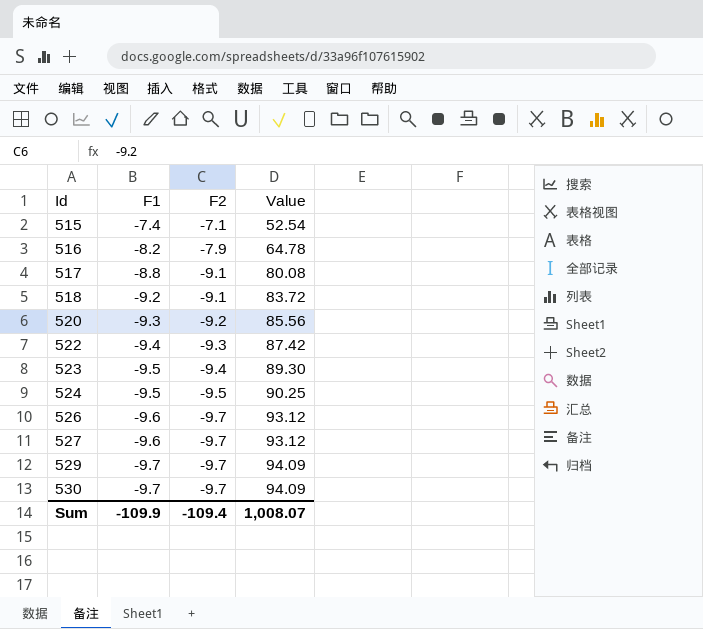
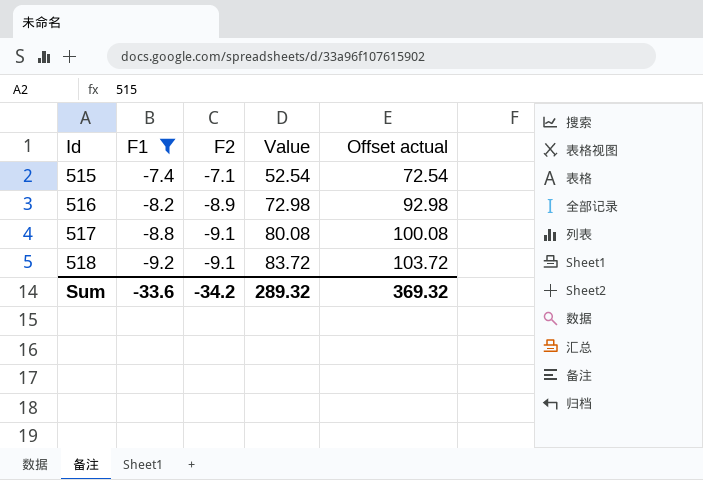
filter: none -> F1 >= -9.2
column Offset actual | formula: none -> [Value] + 20
516 | F2: -7.9 -> -8.9
516 | Value: 64.78 -> 72.98
Sum | F1: -109.9 -> -33.6
Sum | F2: -109.4 -> -34.2
Sum | Value: 1,008.07 -> 289.32

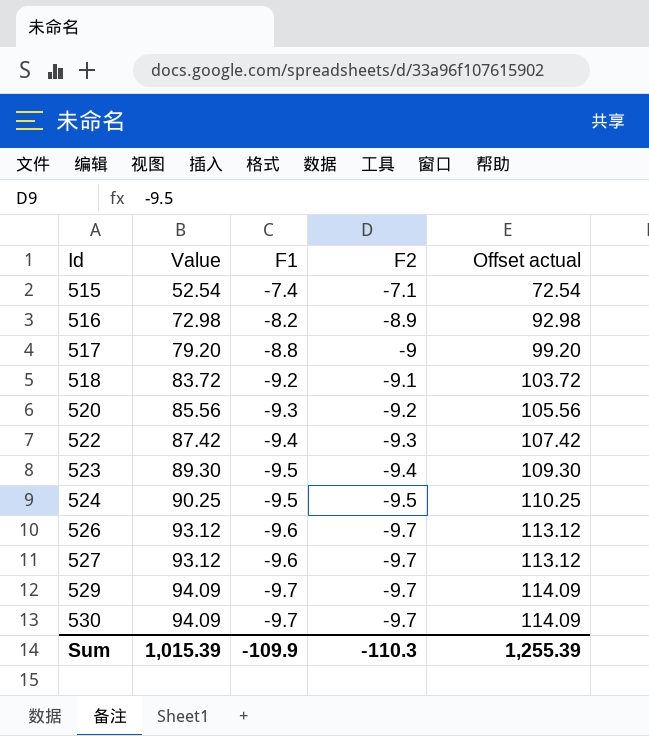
filter: F1 >= -9.2 -> none
column Value | position: 4 -> 2
517 | Value: 80.08 -> 79.20
517 | F2: -9.1 -> -9
517 | Offset actual: 100.08 -> 99.20
Sum | Value: 289.32 -> 1,015.39
Sum | F1: -33.6 -> -109.9
Sum | F2: -34.2 -> -110.3
Sum | Offset actual: 369.32 -> 1,255.39

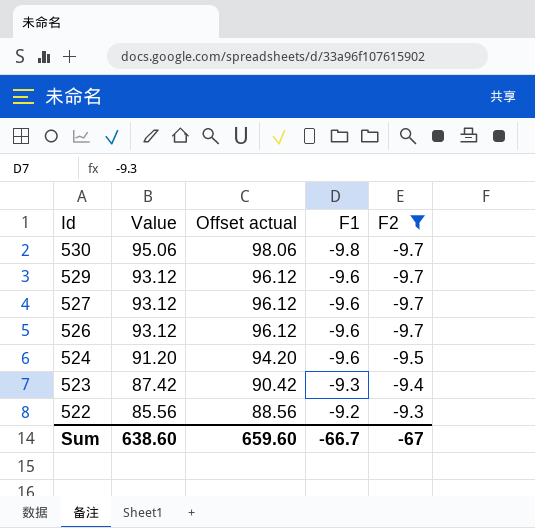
filter: none -> F2 <= -9.3
row order: Id ascending -> Id descending
column Offset actual | formula: [Value] + 20 -> [Value] + 3
column Offset actual | position: 5 -> 3
530 | Value: 94.09 -> 95.06
530 | F1: -9.7 -> -9.8
529 | Value: 94.09 -> 93.12
529 | F1: -9.7 -> -9.6
524 | Value: 90.25 -> 91.20
524 | F1: -9.5 -> -9.6
523 | Value: 89.30 -> 87.42
523 | F1: -9.5 -> -9.3
522 | Value: 87.42 -> 85.56
522 | F1: -9.4 -> -9.2
Sum | Value: 1,015.39 -> 638.60
Sum | Offset actual: 1,255.39 -> 659.60
Sum | F1: -109.9 -> -66.7
Sum | F2: -110.3 -> -67

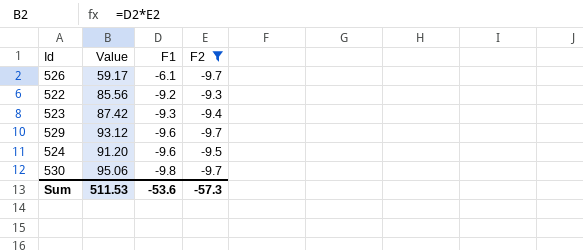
row order: Id descending -> F1 descending
column Offset actual | formula: [Value] + 3 -> none
row 527: 93.12 | 96.12 | -9.6 | -9.7 -> none
526 | Value: 93.12 -> 59.17
526 | F1: -9.6 -> -6.1
Sum | Value: 638.60 -> 511.53
Sum | F1: -66.7 -> -53.6
Sum | F2: -67 -> -57.3

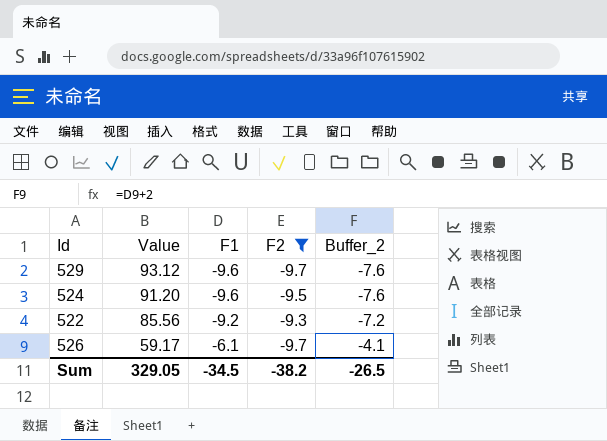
row order: F1 descending -> Value descending
column Buffer_2 | formula: none -> [F1] + 2
row 523: 87.42 | -9.3 | -9.4 -> none
row 530: 95.06 | -9.8 | -9.7 -> none
Sum | Value: 511.53 -> 329.05
Sum | F1: -53.6 -> -34.5
Sum | F2: -57.3 -> -38.2

